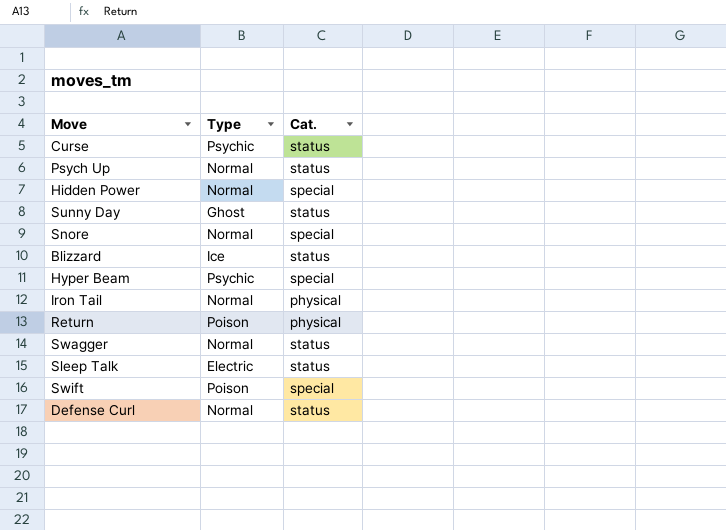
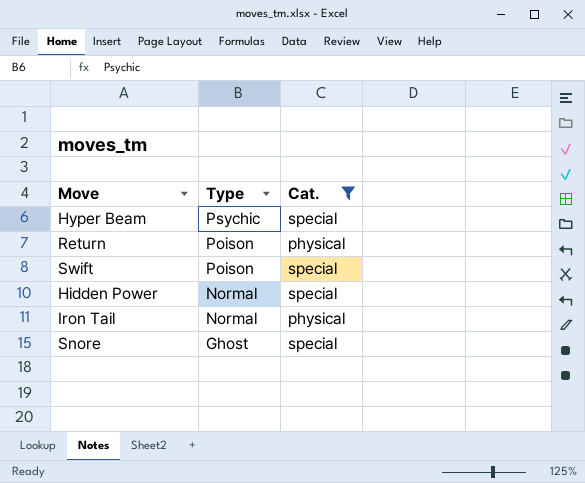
filter: none -> Cat. != status
row order: none -> Type descending
Snore | Type: Normal -> Ghost

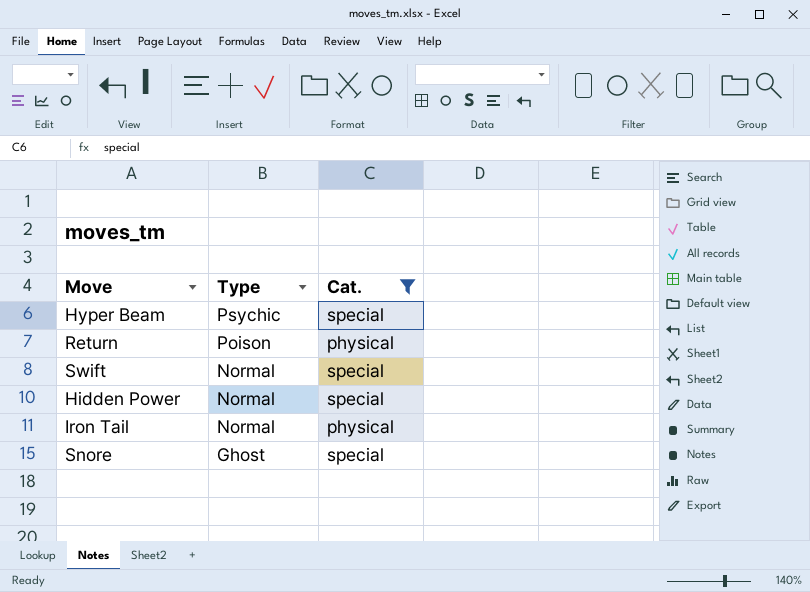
Swift | Type: Poison -> Normal

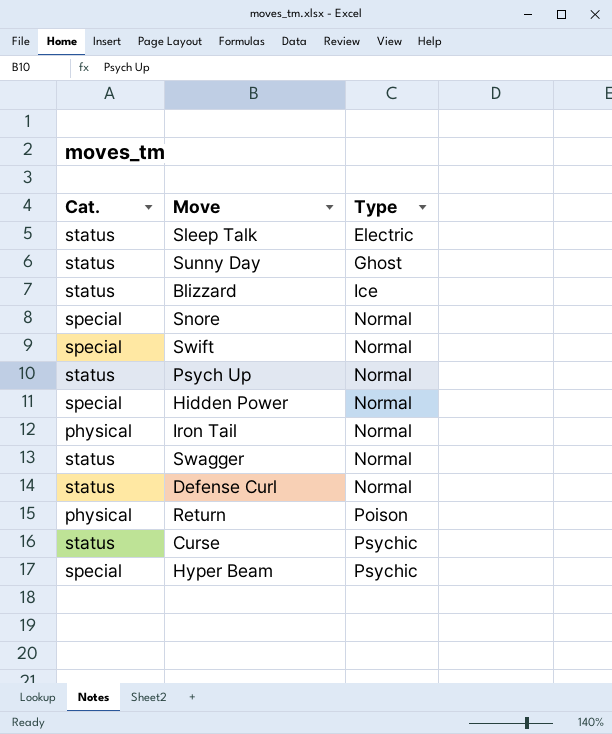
filter: Cat. != status -> none
row order: Type descending -> Type ascending
column Cat. | position: 3 -> 1
Snore | Type: Ghost -> Normal

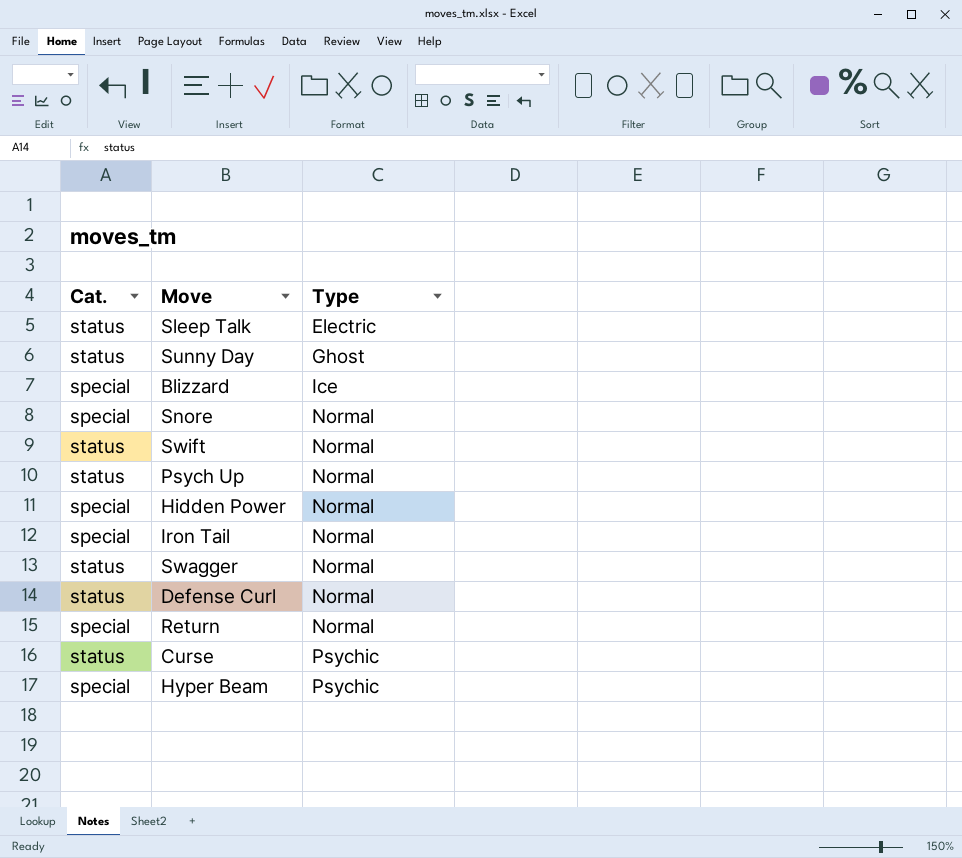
Blizzard | Cat.: status -> special
Swift | Cat.: special -> status
Iron Tail | Cat.: physical -> special
Return | Cat.: physical -> special
Return | Type: Poison -> Normal

